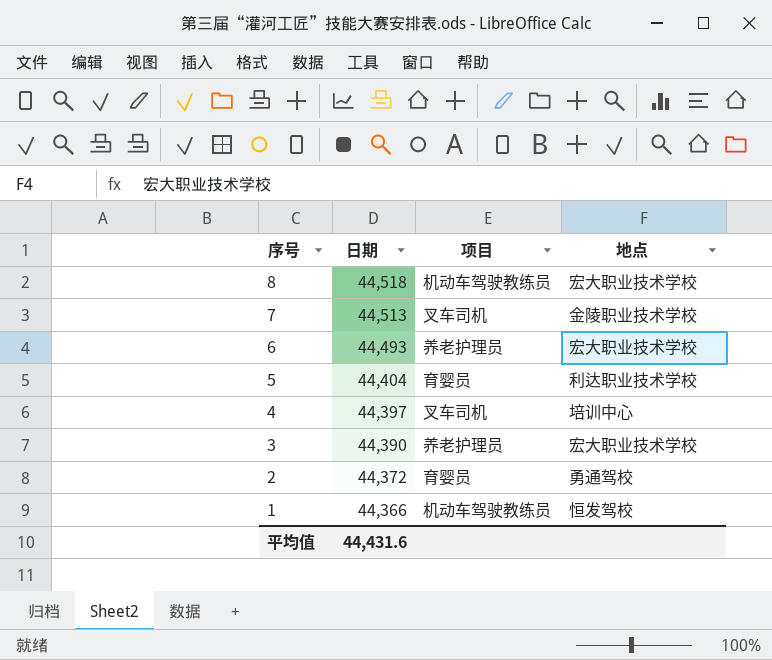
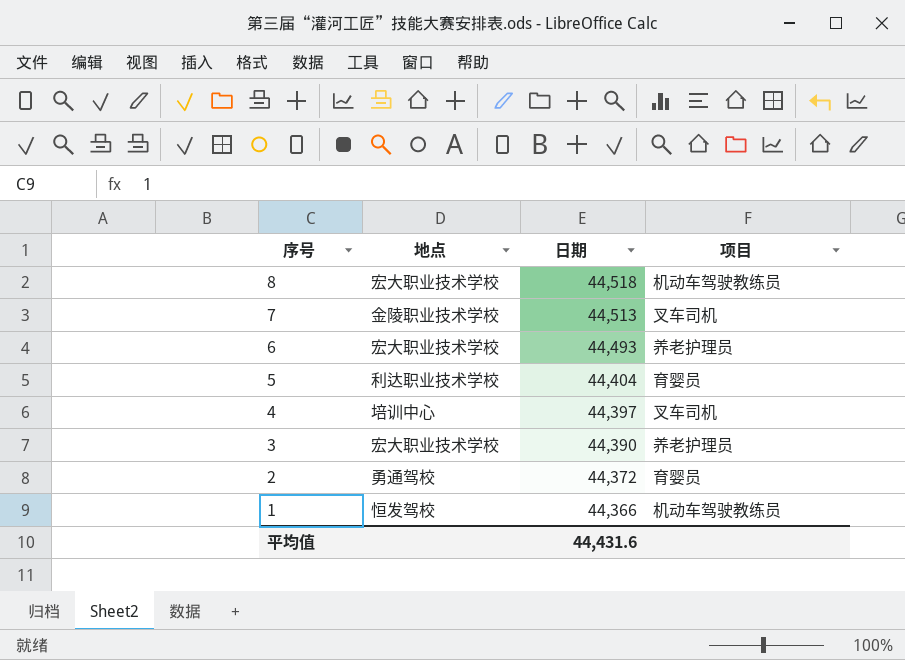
column 地点 | position: 4 -> 2

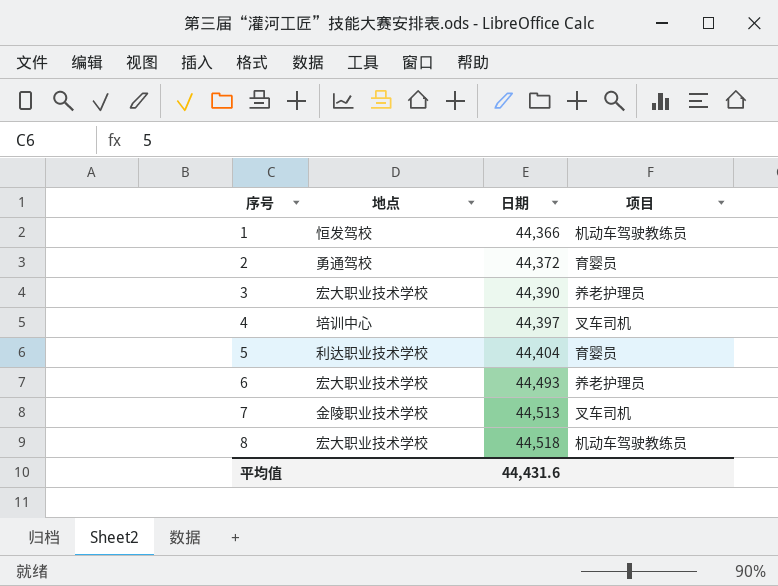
row order: 序号 descending -> 序号 ascending

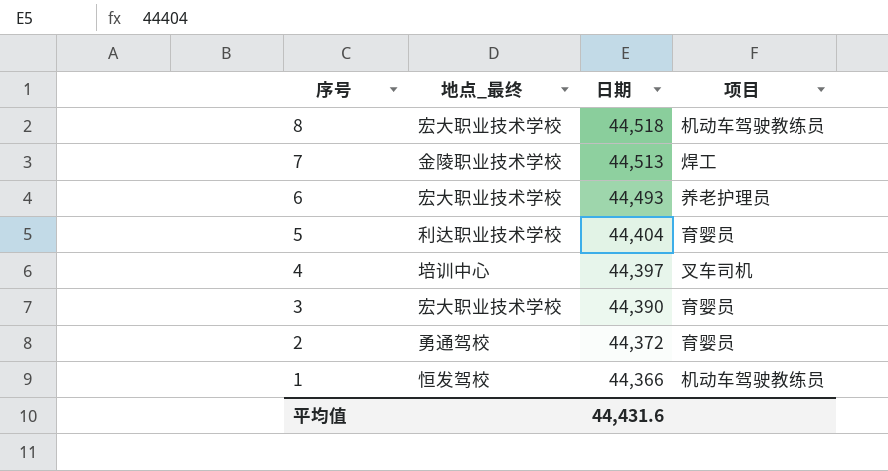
row order: 序号 ascending -> 序号 descending
column name: 地点 -> 地点_最终
7 | 项目: 叉车司机 -> 焊工
3 | 项目: 养老护理员 -> 育婴员

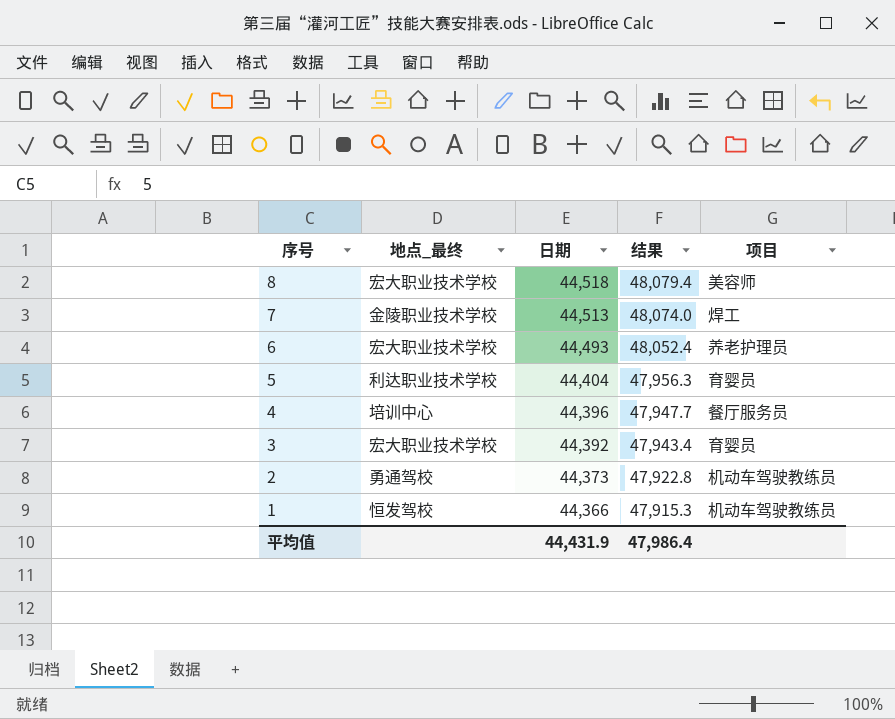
column 结果 | formula: none -> [日期] * 1.08
8 | 项目: 机动车驾驶教练员 -> 美容师
4 | 日期: 44,397 -> 44,396
4 | 项目: 叉车司机 -> 餐厅服务员
3 | 日期: 44,390 -> 44,392
2 | 日期: 44,372 -> 44,373
2 | 项目: 育婴员 -> 机动车驾驶教练员
平均值 | 日期: 44,431.6 -> 44,431.9

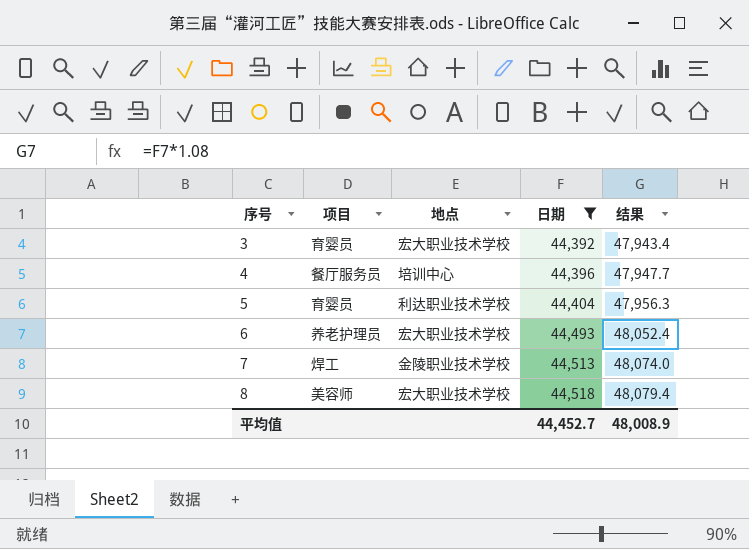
filter: none -> 日期 >= 44,392
row order: 序号 descending -> 序号 ascending
column 项目 | position: 5 -> 2
column name: 地点_最终 -> 地点
平均值 | 日期: 44,431.9 -> 44,452.7
平均值 | 结果: 47,986.4 -> 48,008.9

